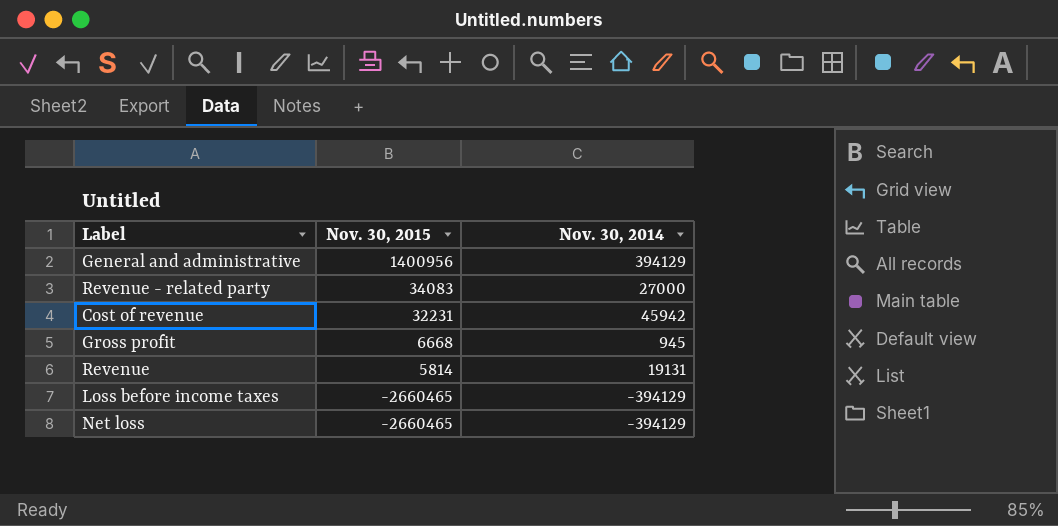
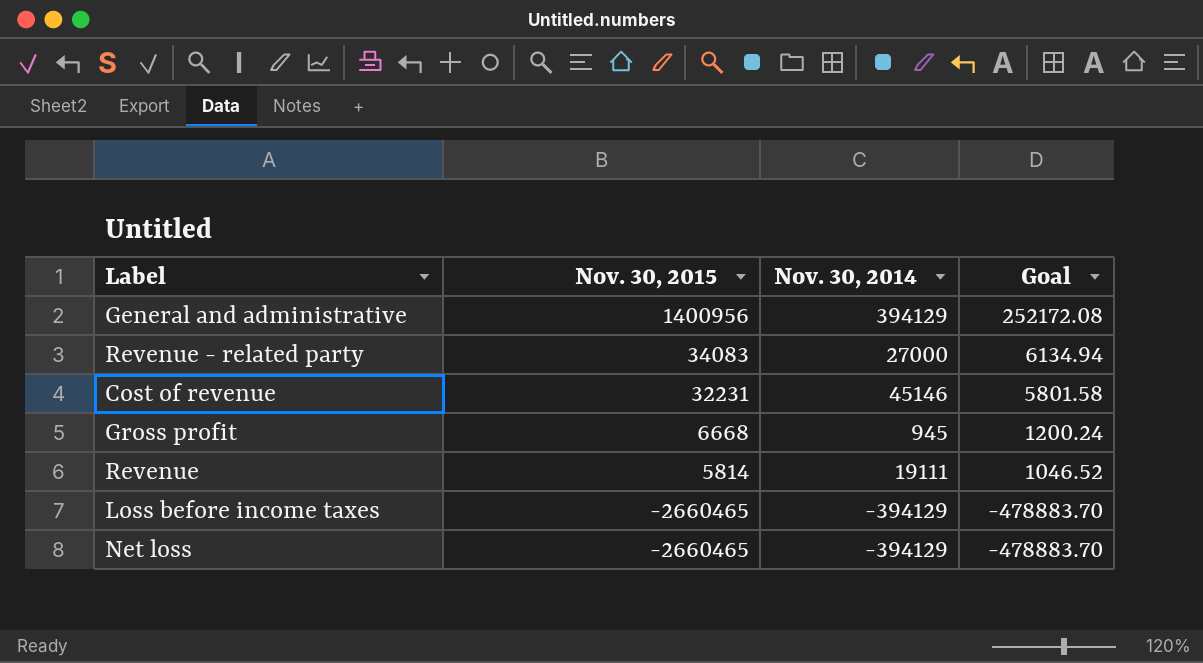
column Goal | formula: none -> [Nov. 30, 2015] * 0.18
Cost of revenue | Nov. 30, 2014: 45942 -> 45146
Revenue | Nov. 30, 2014: 19131 -> 19111

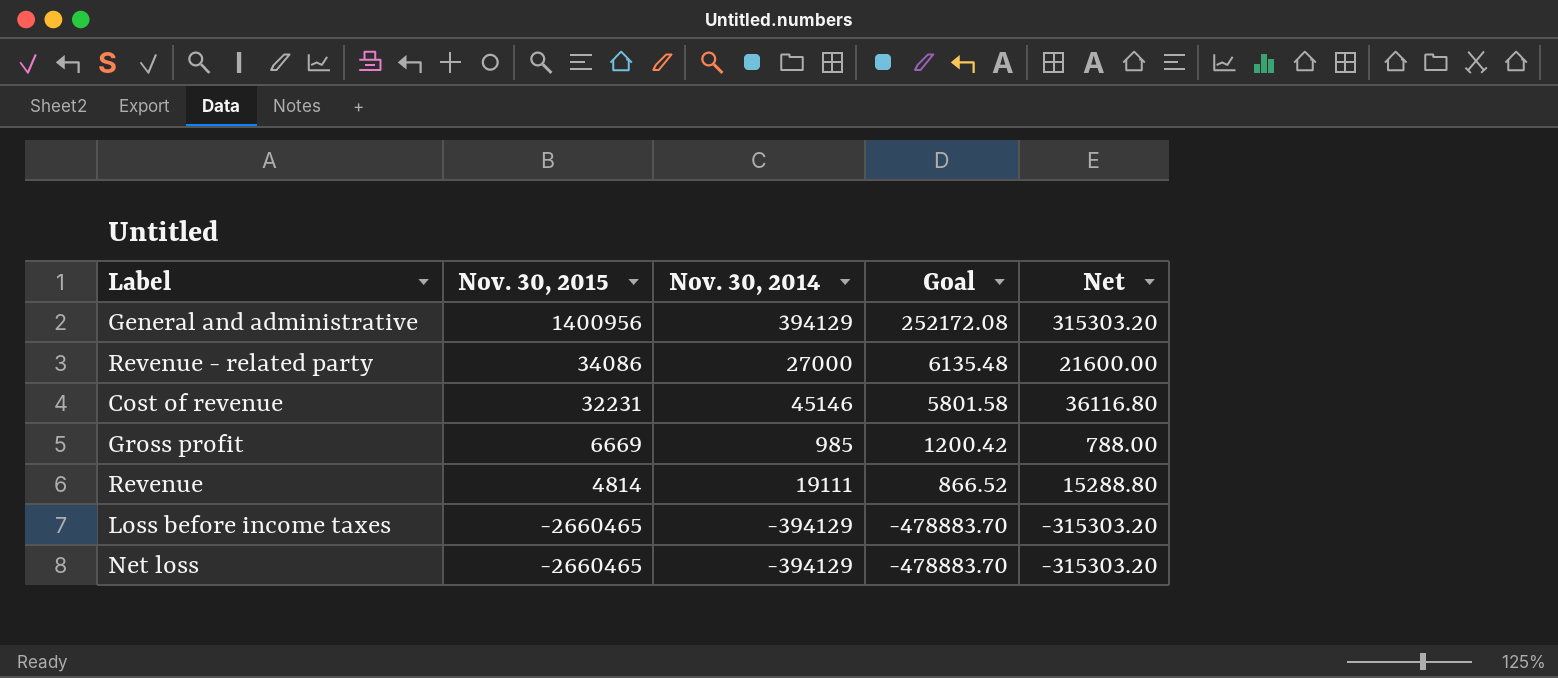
column Net | formula: none -> [Nov. 30, 2014] * 0.8
Revenue - related party | Nov. 30, 2015: 34083 -> 34086
Revenue - related party | Goal: 6134.94 -> 6135.48
Gross profit | Nov. 30, 2015: 6668 -> 6669
Gross profit | Nov. 30, 2014: 945 -> 985
Gross profit | Goal: 1200.24 -> 1200.42
Revenue | Nov. 30, 2015: 5814 -> 4814
Revenue | Goal: 1046.52 -> 866.52

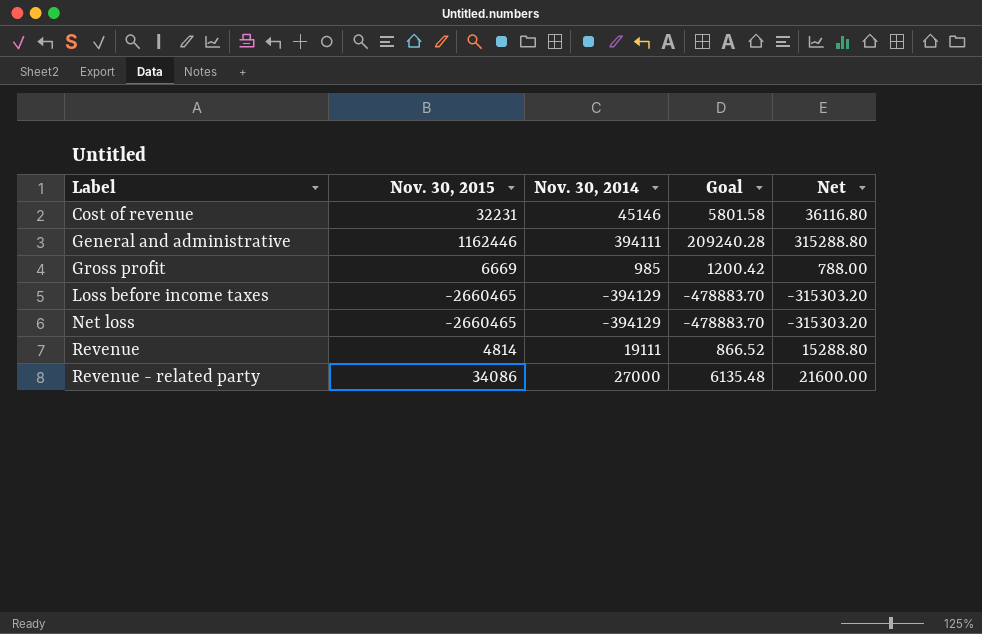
row order: Nov. 30, 2015 descending -> Label ascending
General and administrative | Nov. 30, 2015: 1400956 -> 1162446
General and administrative | Nov. 30, 2014: 394129 -> 394111
General and administrative | Goal: 252172.08 -> 209240.28
General and administrative | Net: 315303.20 -> 315288.80

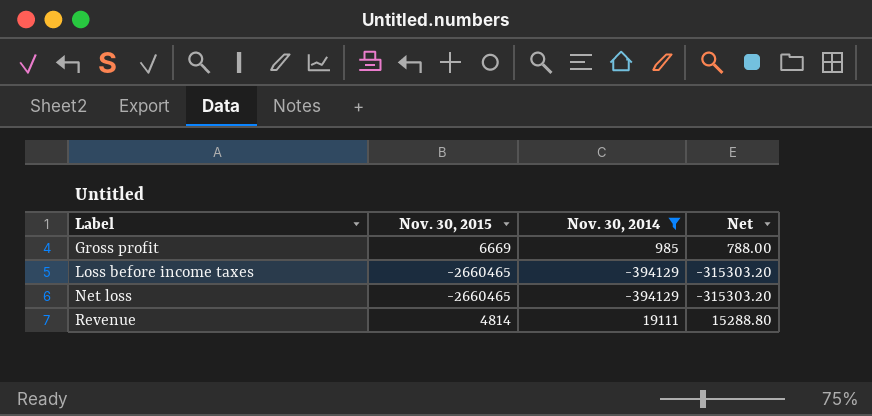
filter: none -> Nov. 30, 2014 <= 19111
column Goal | formula: [Nov. 30, 2015] * 0.18 -> none

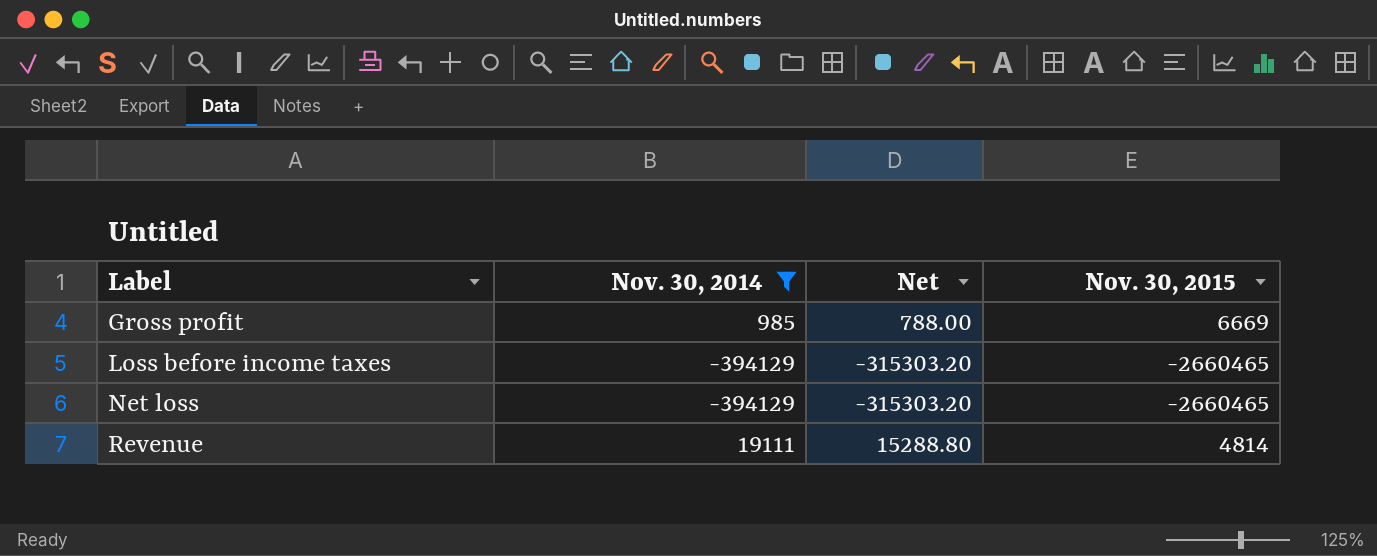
column Nov. 30, 2015 | position: 2 -> 4

